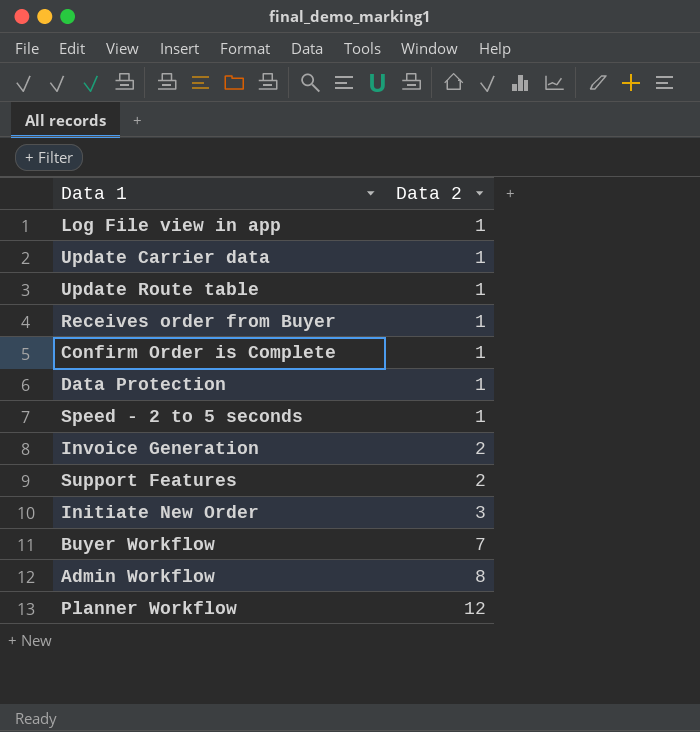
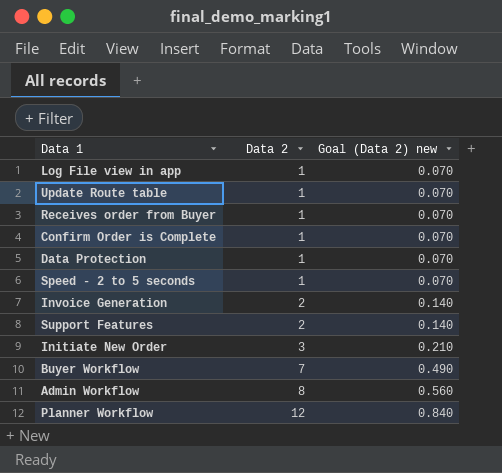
column Goal (Data 2) new | formula: none -> [Data 2] * 0.07
row Update Carrier data: 1 -> none

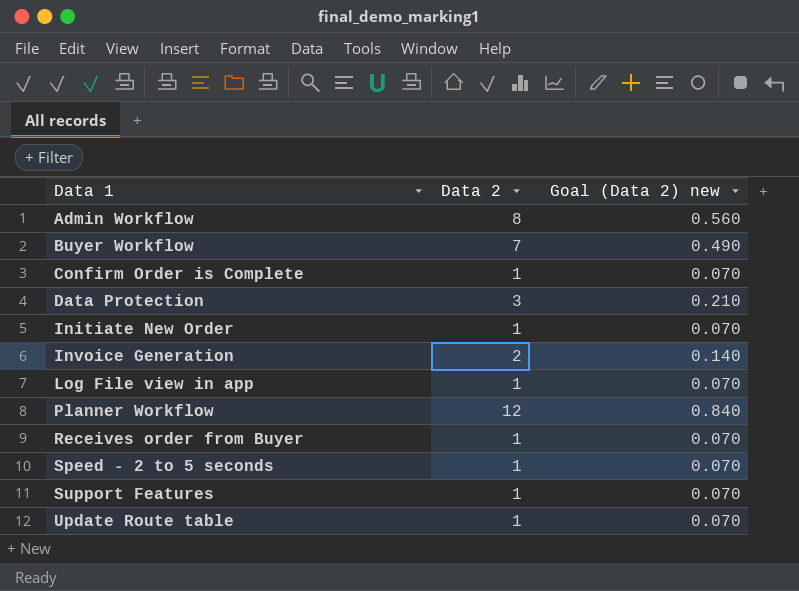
row order: Data 2 ascending -> Data 1 ascending
Data Protection | Data 2: 1 -> 3
Data Protection | Goal (Data 2) new: 0.070 -> 0.210
Initiate New Order | Data 2: 3 -> 1
Initiate New Order | Goal (Data 2) new: 0.210 -> 0.070
Support Features | Data 2: 2 -> 1
Support Features | Goal (Data 2) new: 0.140 -> 0.070

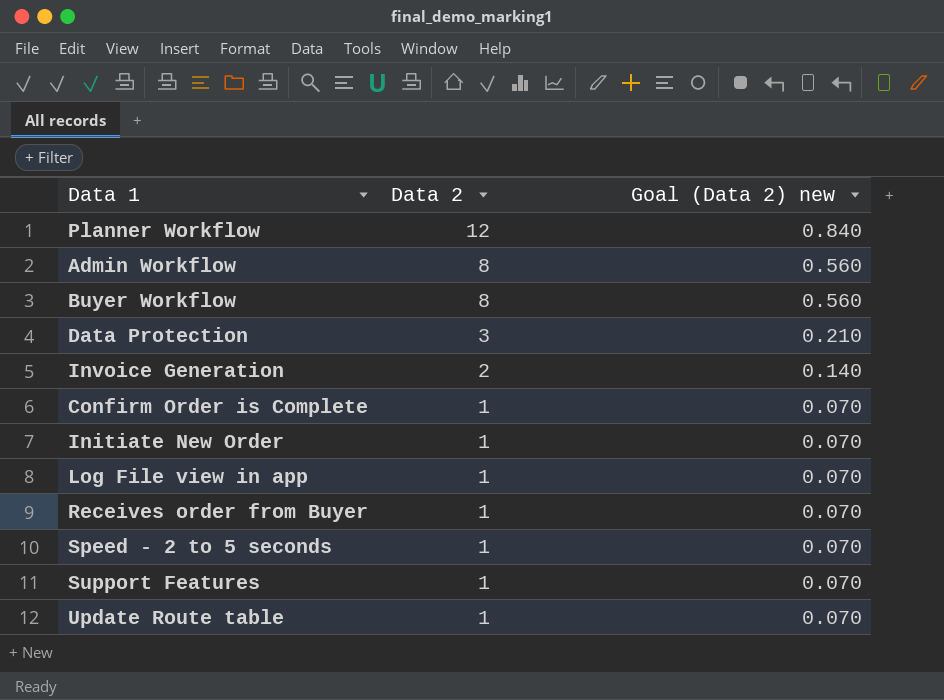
row order: Data 1 ascending -> Data 2 descending
Buyer Workflow | Data 2: 7 -> 8
Buyer Workflow | Goal (Data 2) new: 0.490 -> 0.560

